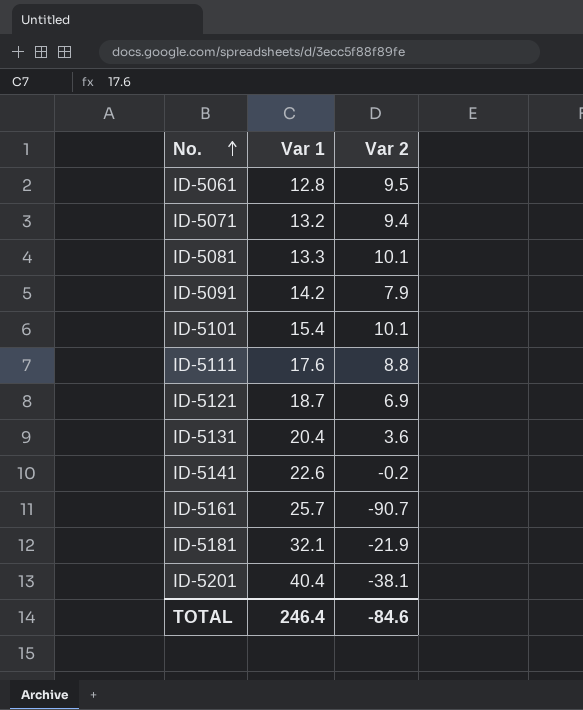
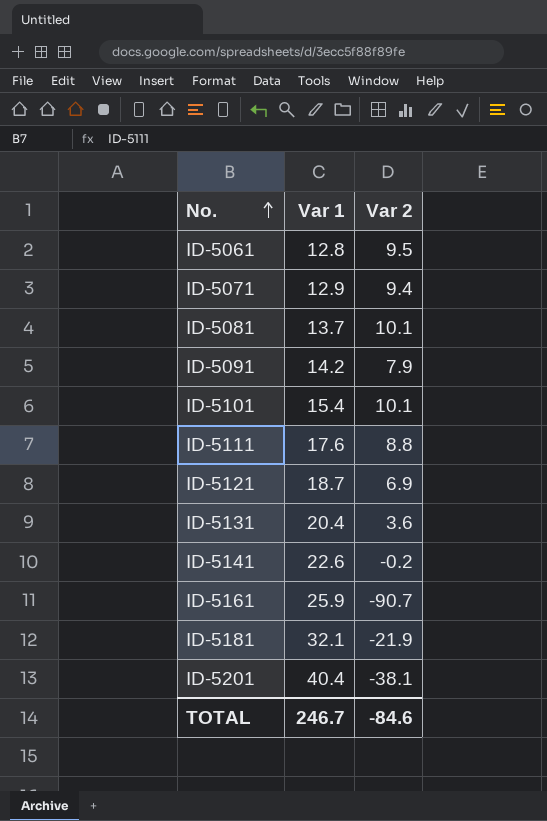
ID-5071 | Var 1: 13.2 -> 12.9
ID-5081 | Var 1: 13.3 -> 13.7
ID-5161 | Var 1: 25.7 -> 25.9
TOTAL | Var 1: 246.4 -> 246.7

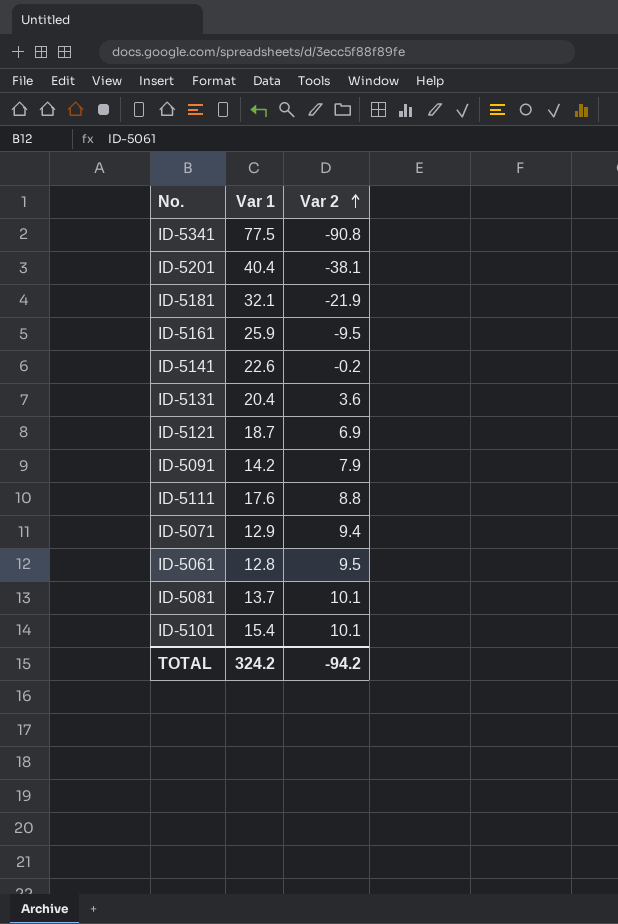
row order: No. ascending -> Var 2 ascending
row ID-5341: none -> 77.5 | -90.8
ID-5161 | Var 2: -90.7 -> -9.5
TOTAL | Var 1: 246.7 -> 324.2
TOTAL | Var 2: -84.6 -> -94.2

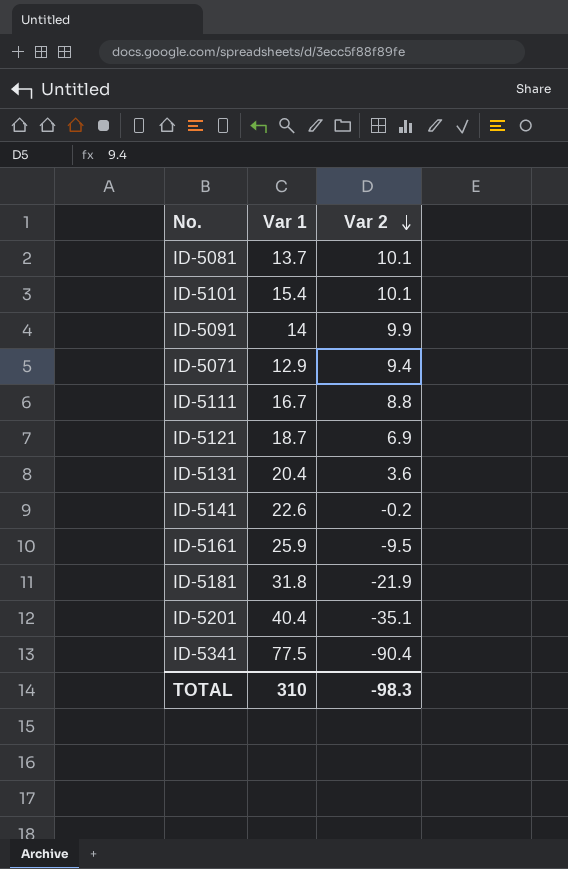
row order: Var 2 ascending -> Var 2 descending
row ID-5061: 12.8 | 9.5 -> none
ID-5091 | Var 1: 14.2 -> 14
ID-5091 | Var 2: 7.9 -> 9.9
ID-5111 | Var 1: 17.6 -> 16.7
ID-5181 | Var 1: 32.1 -> 31.8
ID-5201 | Var 2: -38.1 -> -35.1
ID-5341 | Var 2: -90.8 -> -90.4
TOTAL | Var 1: 324.2 -> 310
TOTAL | Var 2: -94.2 -> -98.3

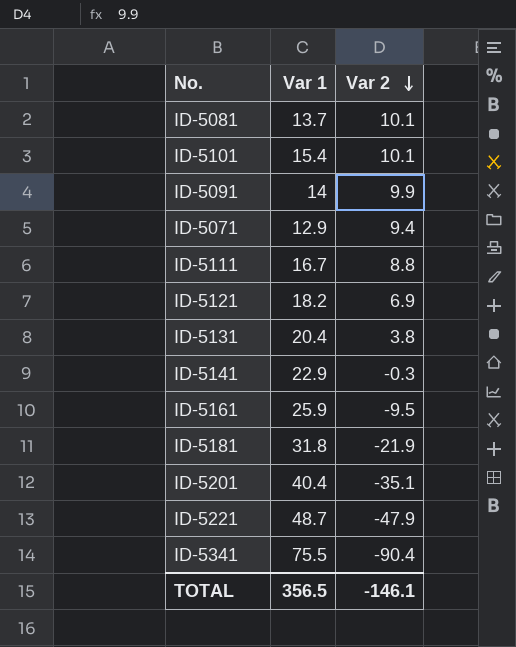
ID-5121 | Var 1: 18.7 -> 18.2
ID-5131 | Var 2: 3.6 -> 3.8
ID-5141 | Var 1: 22.6 -> 22.9
ID-5141 | Var 2: -0.2 -> -0.3
row ID-5221: none -> 48.7 | -47.9
ID-5341 | Var 1: 77.5 -> 75.5
TOTAL | Var 1: 310 -> 356.5
TOTAL | Var 2: -98.3 -> -146.1

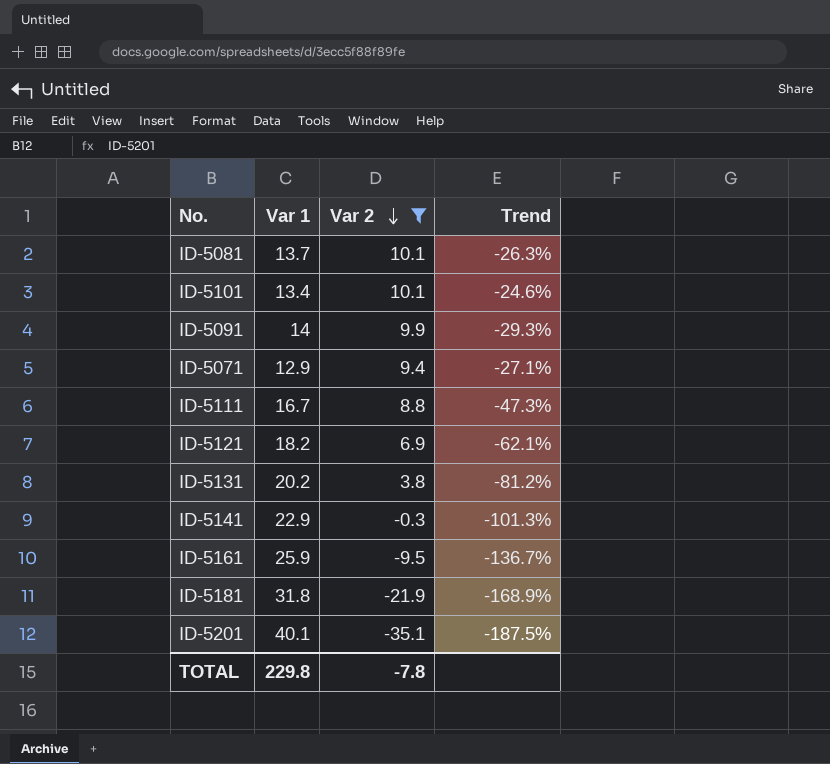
filter: none -> Var 2 >= -35.1
column Trend | formula: none -> ([Var 2] - [Var 1]) / [Var 1]
ID-5101 | Var 1: 15.4 -> 13.4
ID-5131 | Var 1: 20.4 -> 20.2
ID-5201 | Var 1: 40.4 -> 40.1
TOTAL | Var 1: 356.5 -> 229.8
TOTAL | Var 2: -146.1 -> -7.8

